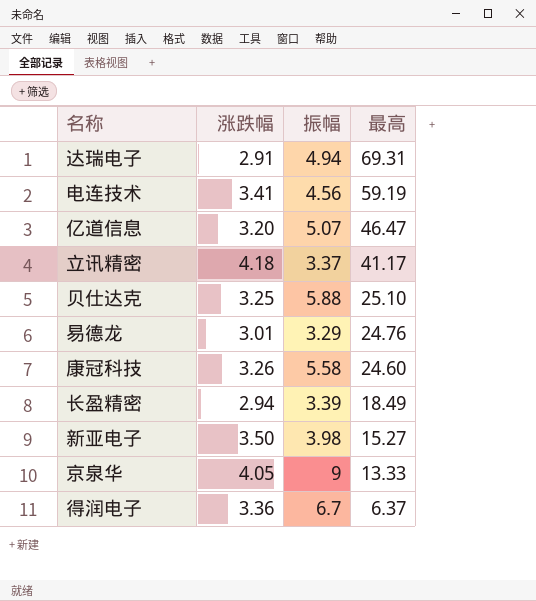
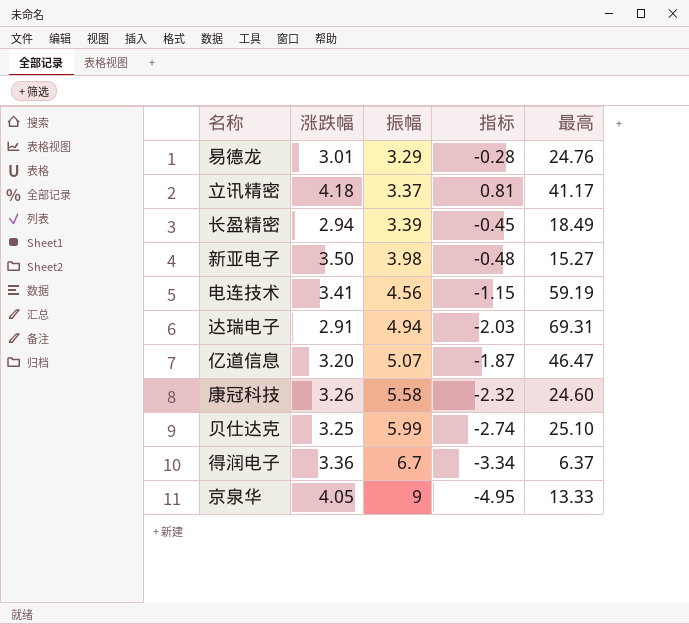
row order: 最高 descending -> 振幅 ascending
column 指标 | formula: none -> [涨跌幅] - [振幅]
贝仕达克 | 振幅: 5.88 -> 5.99

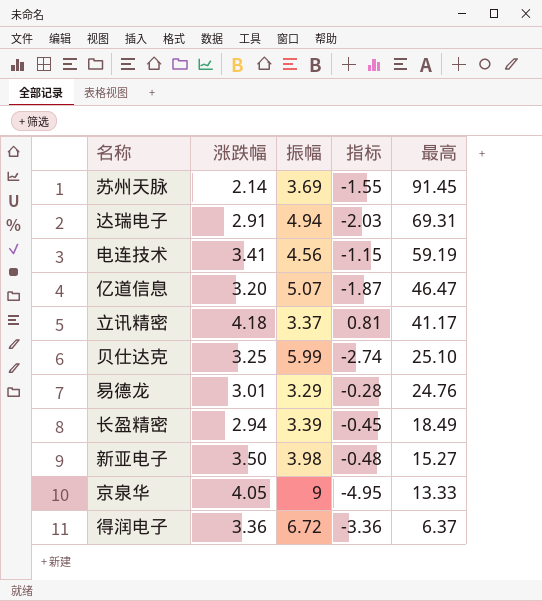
row order: 振幅 ascending -> 最高 descending
row 康冠科技: 3.26 | 5.58 | -2.32 | 24.60 -> none
row 苏州天脉: none -> 2.14 | 3.69 | -1.55 | 91.45
得润电子 | 振幅: 6.7 -> 6.72
得润电子 | 指标: -3.34 -> -3.36

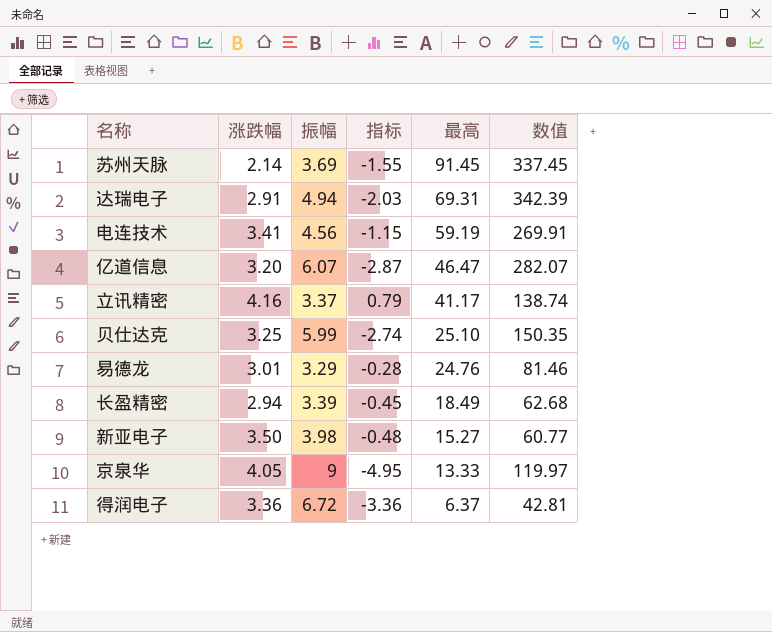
column 数值 | formula: none -> [振幅] * [最高]
亿道信息 | 振幅: 5.07 -> 6.07
亿道信息 | 指标: -1.87 -> -2.87
立讯精密 | 涨跌幅: 4.18 -> 4.16
立讯精密 | 指标: 0.81 -> 0.79

